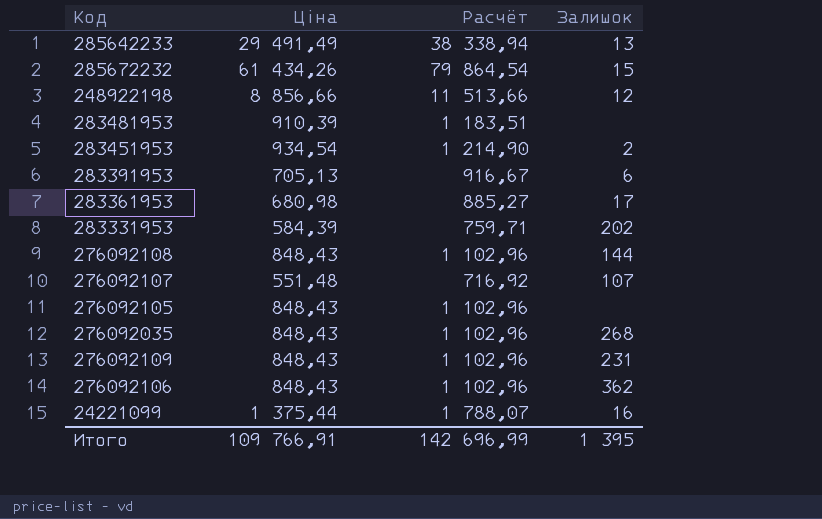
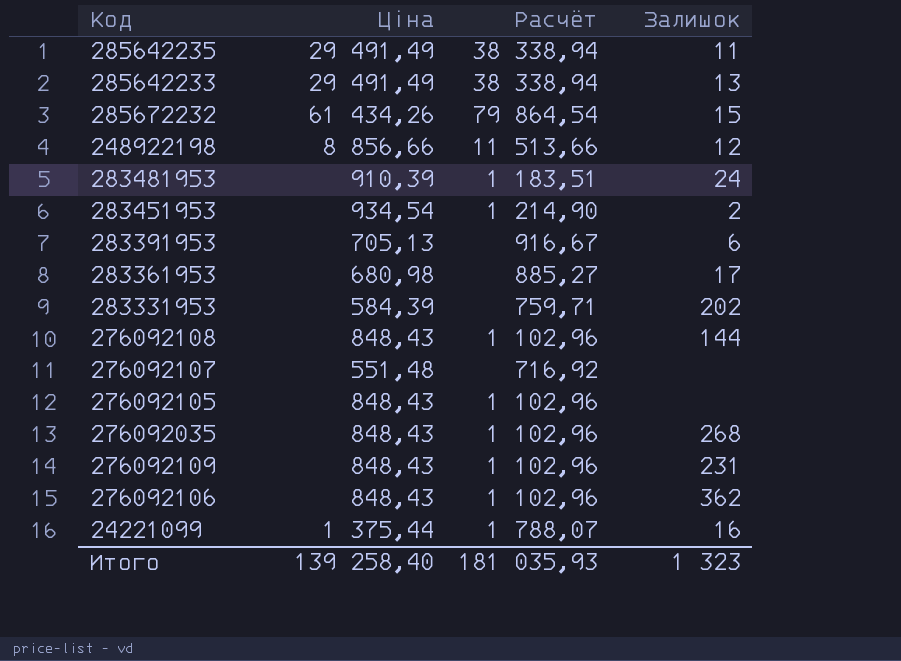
row 285642235: none -> 29 491,49 | 38 338,94 | 11
283481953 | Залишок: none -> 24
276092107 | Залишок: 107 -> none
Итого | Ціна: 109 766,91 -> 139 258,40
Итого | Расчёт: 142 696,99 -> 181 035,93
Итого | Залишок: 1 395 -> 1 323

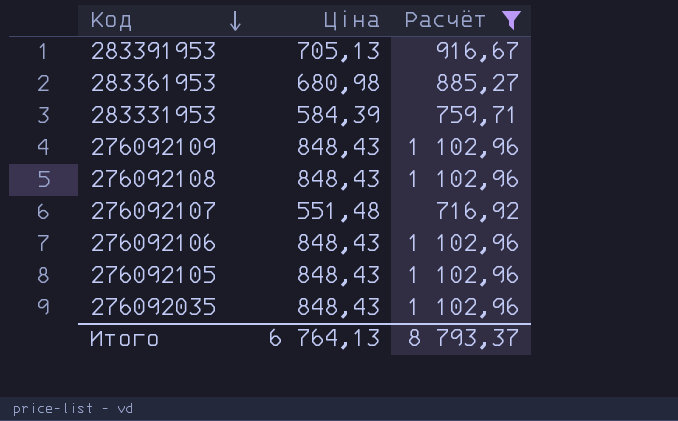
filter: none -> Расчёт <= 1 102,96
row order: none -> Код descending
column Залишок | position: 4 -> none
Итого | Ціна: 139 258,40 -> 6 764,13
Итого | Расчёт: 181 035,93 -> 8 793,37

